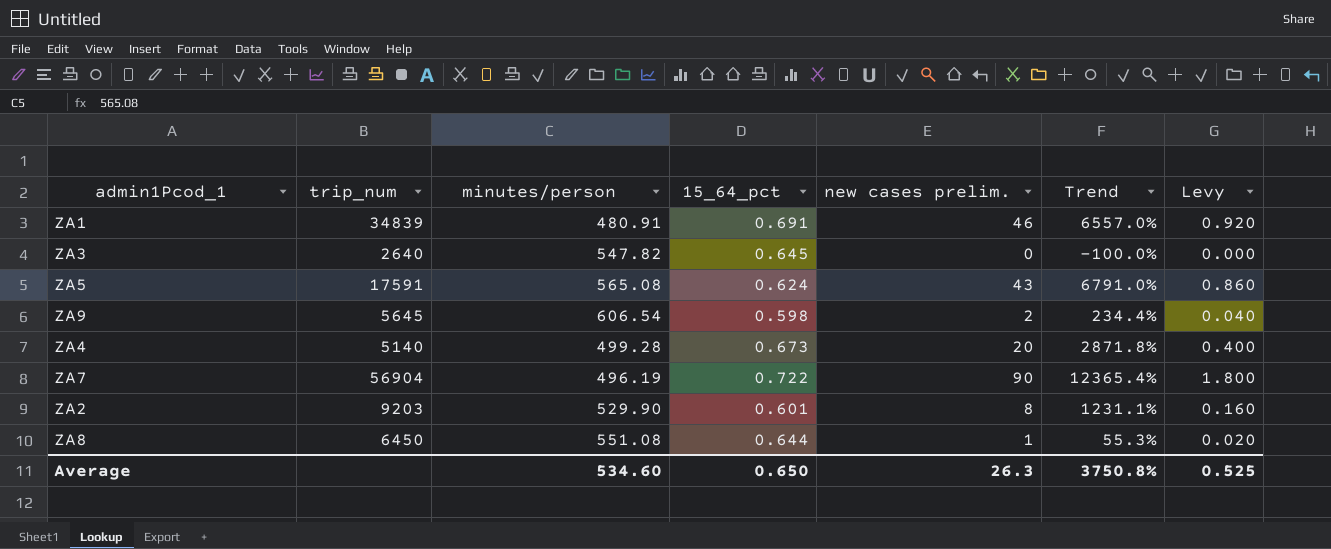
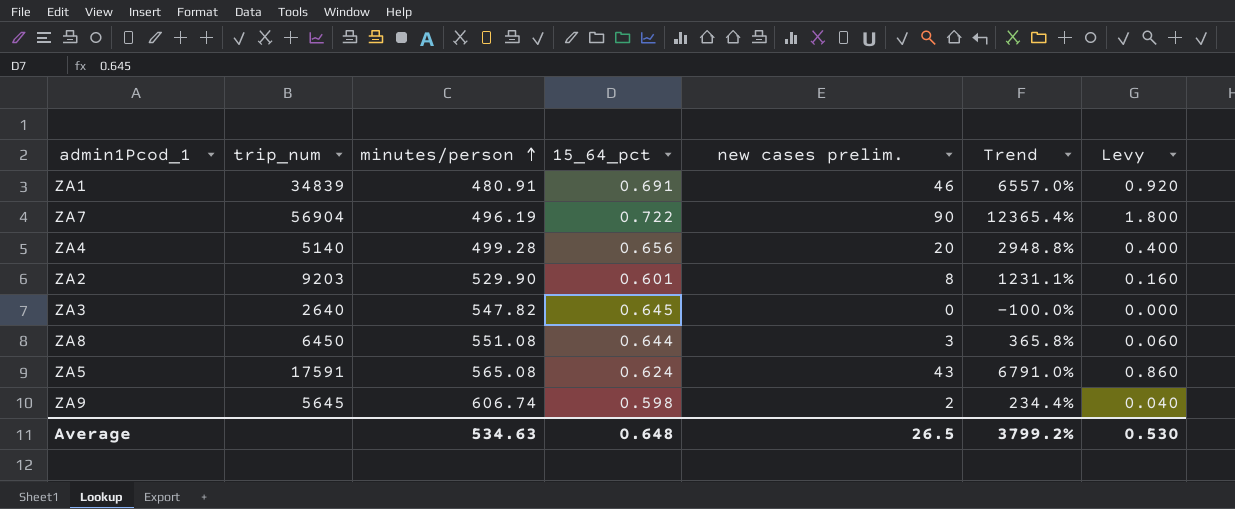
row order: none -> minutes/person ascending
ZA4 | 15_64_pct: 0.673 -> 0.656
ZA4 | Trend: 2871.8% -> 2948.8%
ZA8 | new cases prelim.: 1 -> 3
ZA8 | Trend: 55.3% -> 365.8%
ZA8 | Levy: 0.020 -> 0.060
ZA9 | minutes/person: 606.54 -> 606.74
Average | minutes/person: 534.60 -> 534.63
Average | 15_64_pct: 0.650 -> 0.648
Average | new cases prelim.: 26.3 -> 26.5
Average | Trend: 3750.8% -> 3799.2%
Average | Levy: 0.525 -> 0.530

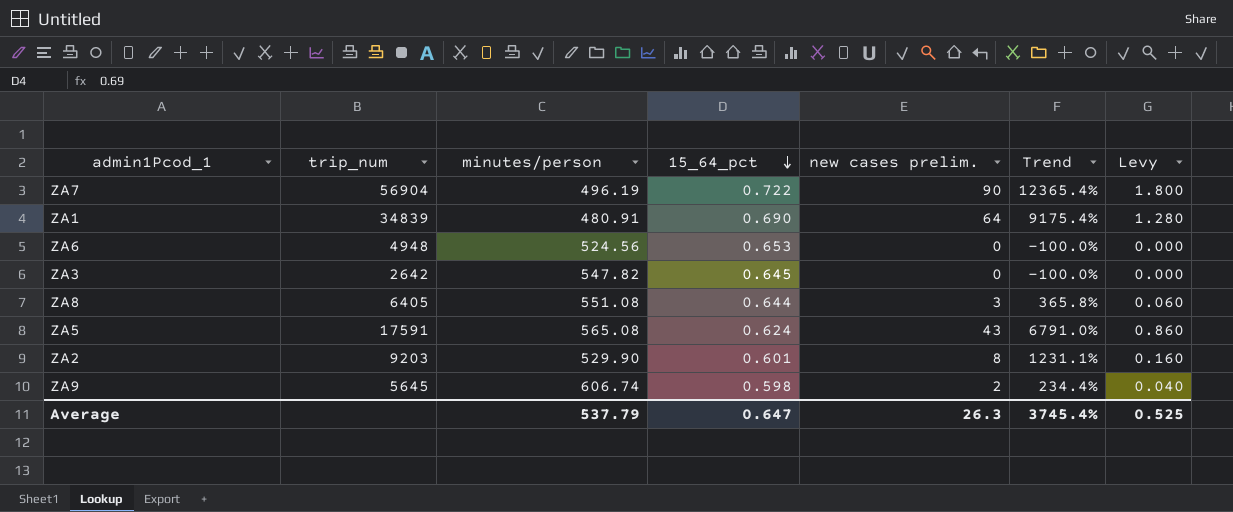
row order: minutes/person ascending -> 15_64_pct descending
row ZA4: 5140 | 499.28 | 0.656 | 20 | 2948.8% | 0.400 -> none
ZA1 | 15_64_pct: 0.691 -> 0.690
ZA1 | new cases prelim.: 46 -> 64
ZA1 | Trend: 6557.0% -> 9175.4%
ZA1 | Levy: 0.920 -> 1.280
row ZA6: none -> 4948 | 524.56 | 0.653 | 0 | -100.0% | 0.000
ZA3 | trip_num: 2640 -> 2642
ZA8 | trip_num: 6450 -> 6405
Average | minutes/person: 534.63 -> 537.79
Average | 15_64_pct: 0.648 -> 0.647
Average | new cases prelim.: 26.5 -> 26.3
Average | Trend: 3799.2% -> 3745.4%
Average | Levy: 0.530 -> 0.525

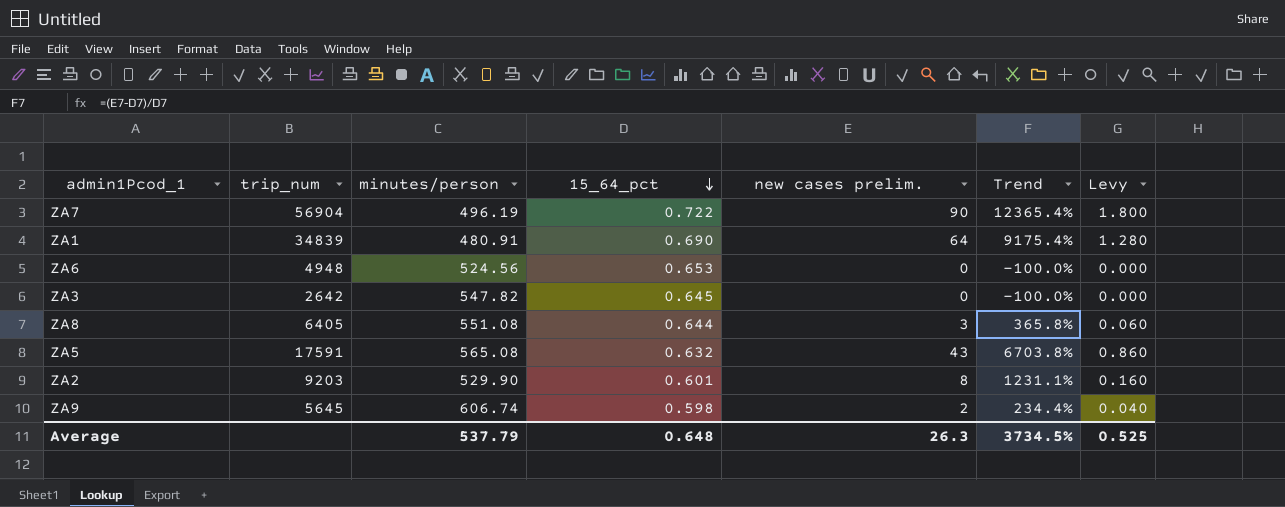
ZA5 | 15_64_pct: 0.624 -> 0.632
ZA5 | Trend: 6791.0% -> 6703.8%
Average | 15_64_pct: 0.647 -> 0.648
Average | Trend: 3745.4% -> 3734.5%

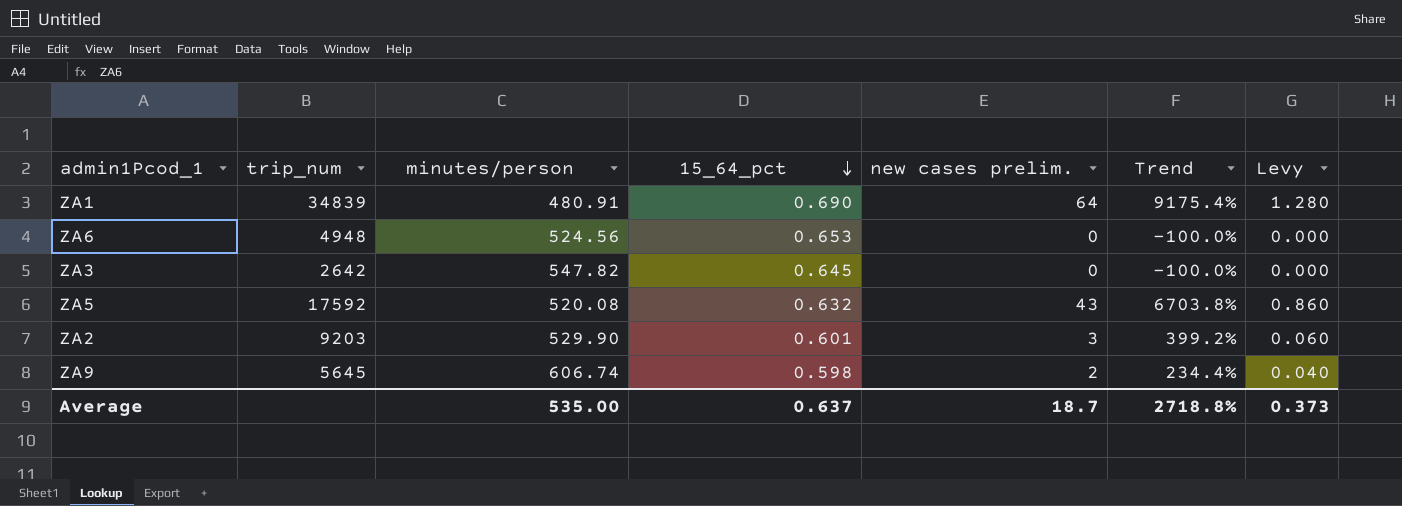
row ZA7: 56904 | 496.19 | 0.722 | 90 | 12365.4% | 1.800 -> none
row ZA8: 6405 | 551.08 | 0.644 | 3 | 365.8% | 0.060 -> none
ZA5 | trip_num: 17591 -> 17592
ZA5 | minutes/person: 565.08 -> 520.08
ZA2 | new cases prelim.: 8 -> 3
ZA2 | Trend: 1231.1% -> 399.2%
ZA2 | Levy: 0.160 -> 0.060
Average | minutes/person: 537.79 -> 535.00
Average | 15_64_pct: 0.648 -> 0.637
Average | new cases prelim.: 26.3 -> 18.7
Average | Trend: 3734.5% -> 2718.8%
Average | Levy: 0.525 -> 0.373

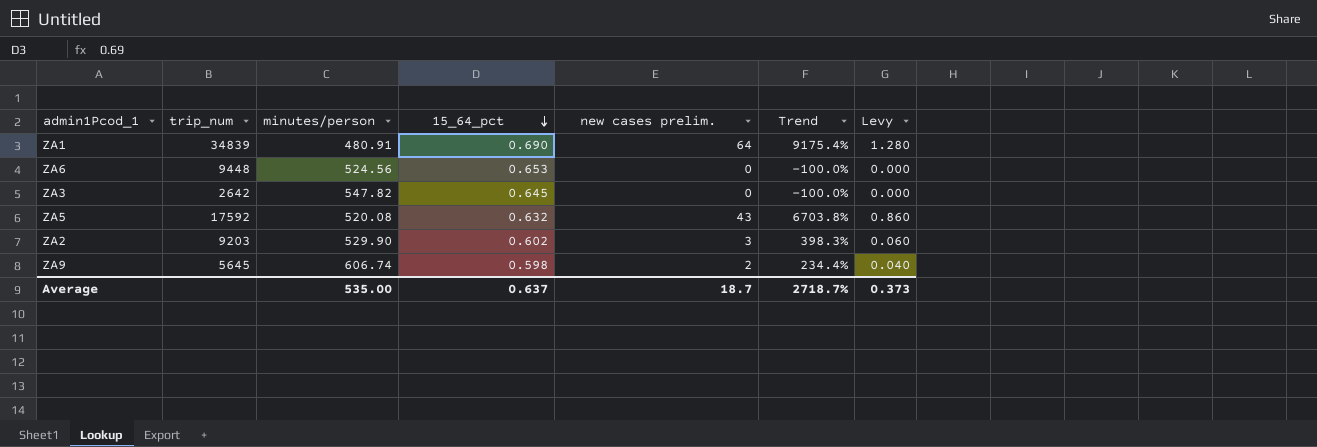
ZA6 | trip_num: 4948 -> 9448
ZA2 | 15_64_pct: 0.601 -> 0.602
ZA2 | Trend: 399.2% -> 398.3%
Average | Trend: 2718.8% -> 2718.7%

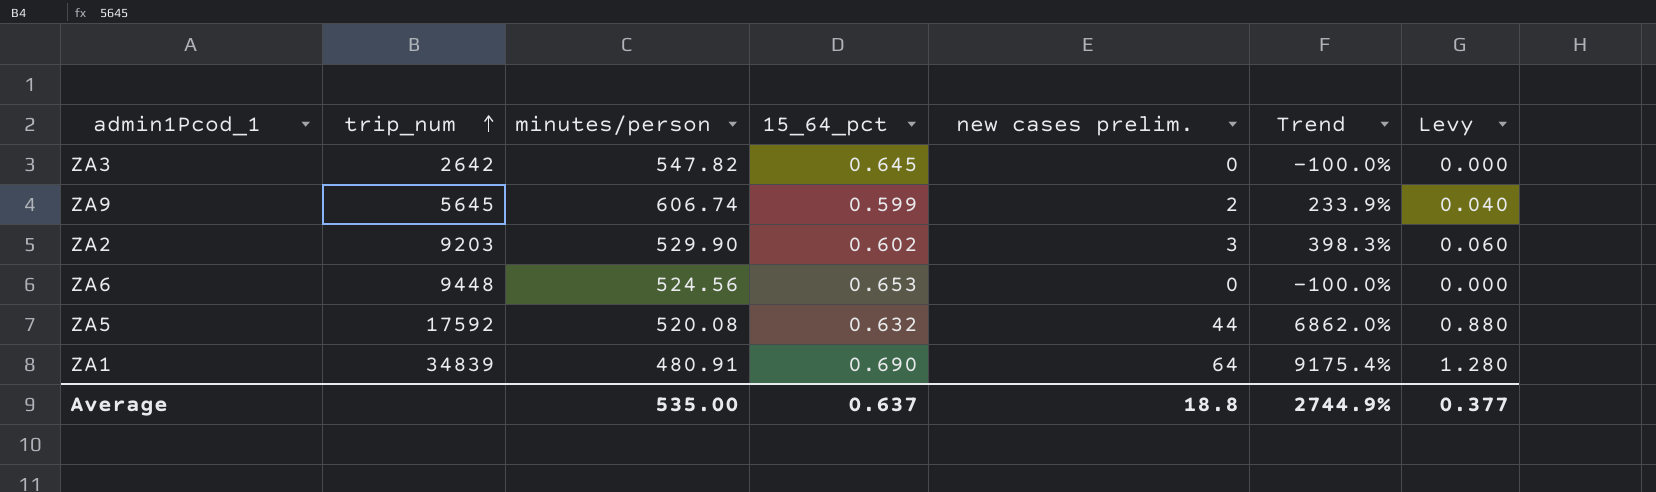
row order: 15_64_pct descending -> trip_num ascending
ZA9 | 15_64_pct: 0.598 -> 0.599
ZA9 | Trend: 234.4% -> 233.9%
ZA5 | new cases prelim.: 43 -> 44
ZA5 | Trend: 6703.8% -> 6862.0%
ZA5 | Levy: 0.860 -> 0.880
Average | new cases prelim.: 18.7 -> 18.8
Average | Trend: 2718.7% -> 2744.9%
Average | Levy: 0.373 -> 0.377

